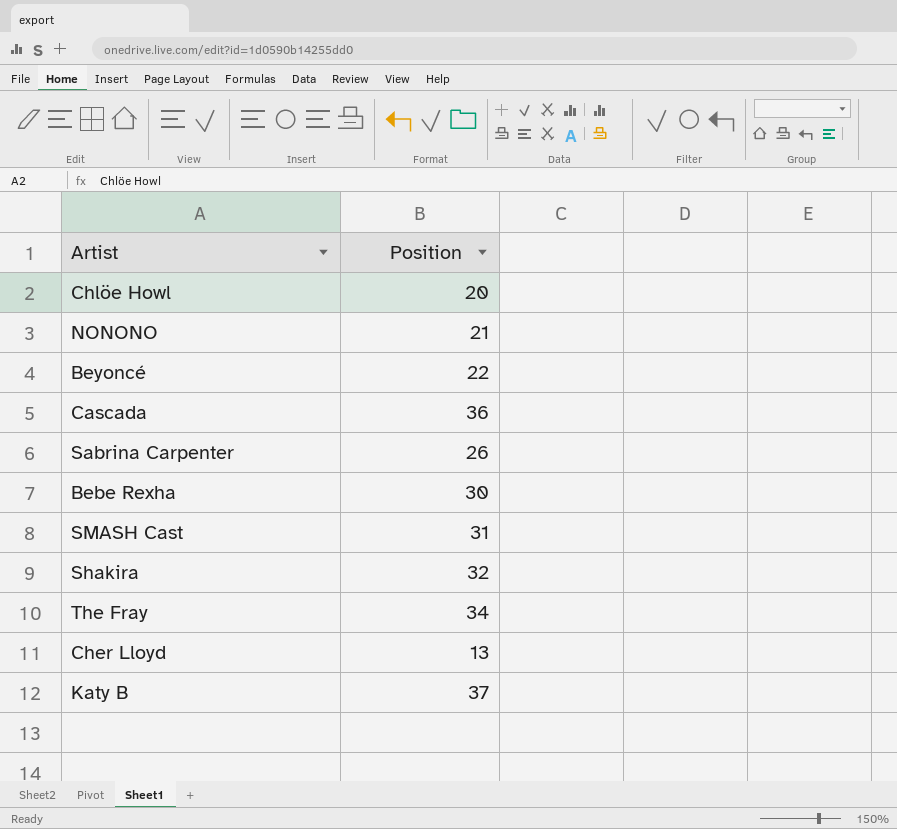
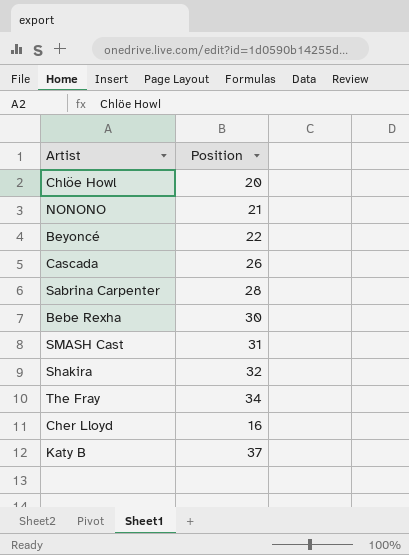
Cascada | Position: 36 -> 26
Sabrina Carpenter | Position: 26 -> 28
Cher Lloyd | Position: 13 -> 16

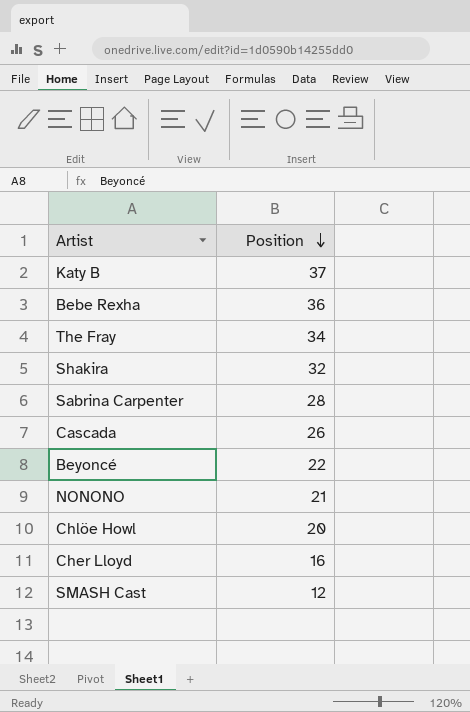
row order: none -> Position descending
Bebe Rexha | Position: 30 -> 36
SMASH Cast | Position: 31 -> 12

